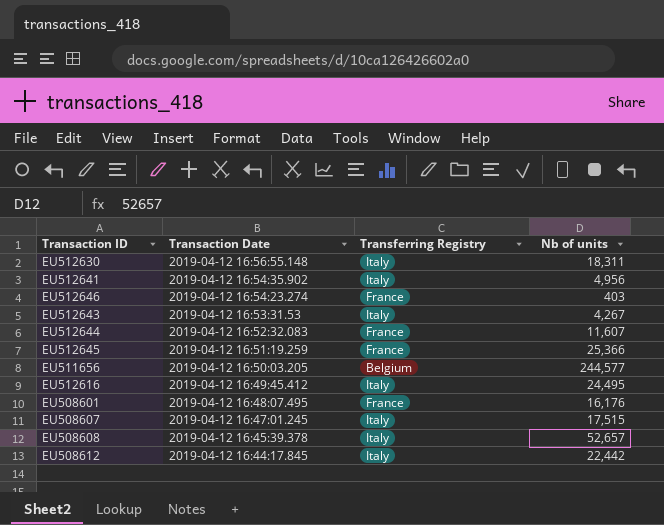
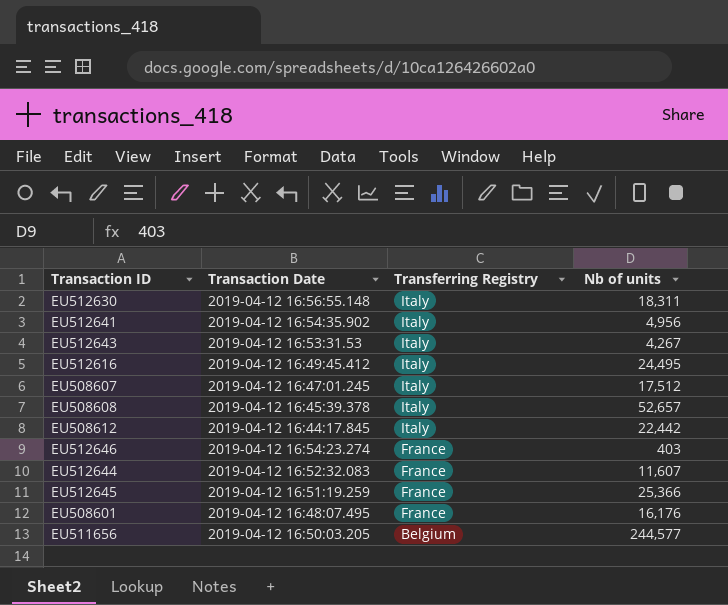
row order: Transaction Date descending -> Transferring Registry descending
EU508607 | Nb of units: 17,515 -> 17,512

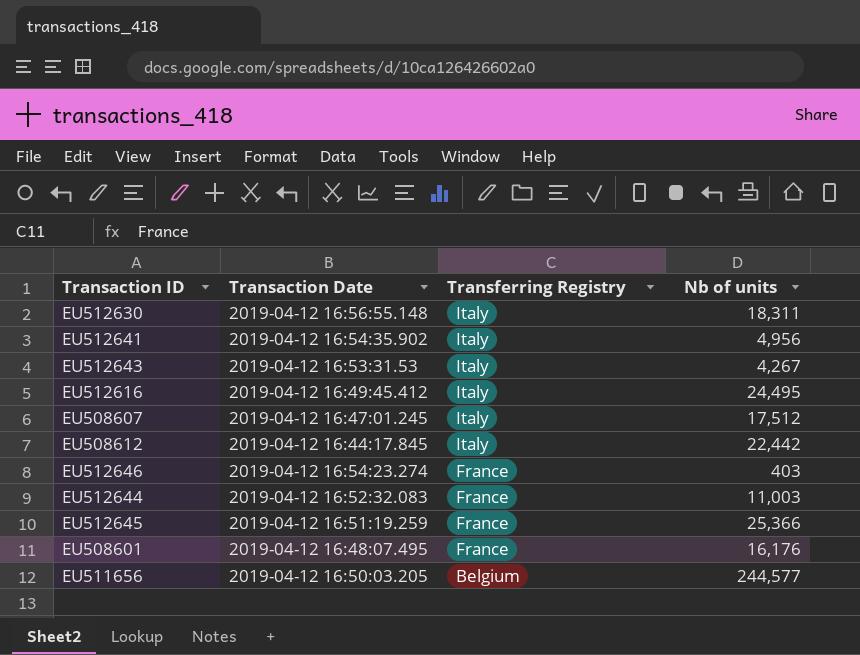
row EU508608: 2019-04-12 16:45:39.378 | Italy | 52,657 -> none
EU512644 | Nb of units: 11,607 -> 11,003

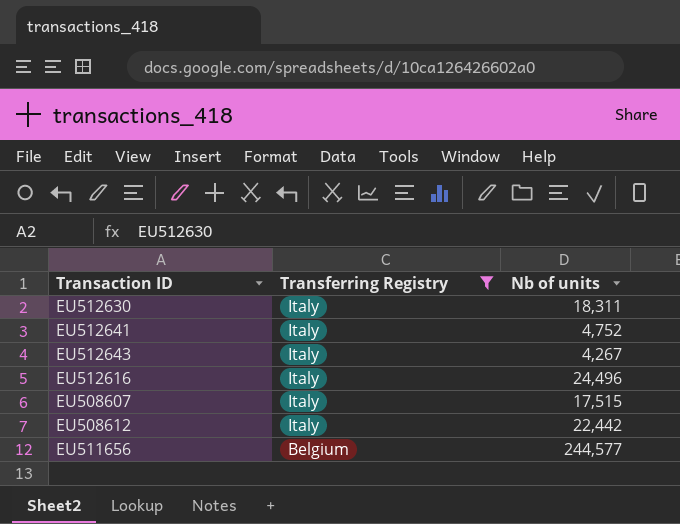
filter: none -> Transferring Registry != France
column Transaction Date | position: 2 -> none
EU512641 | Nb of units: 4,956 -> 4,752
EU512616 | Nb of units: 24,495 -> 24,496
EU508607 | Nb of units: 17,512 -> 17,515

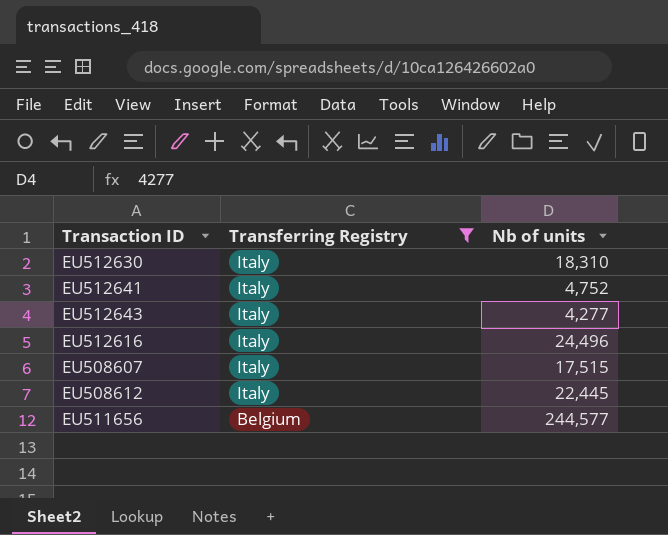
EU512630 | Nb of units: 18,311 -> 18,310
EU512643 | Nb of units: 4,267 -> 4,277
EU508612 | Nb of units: 22,442 -> 22,445

